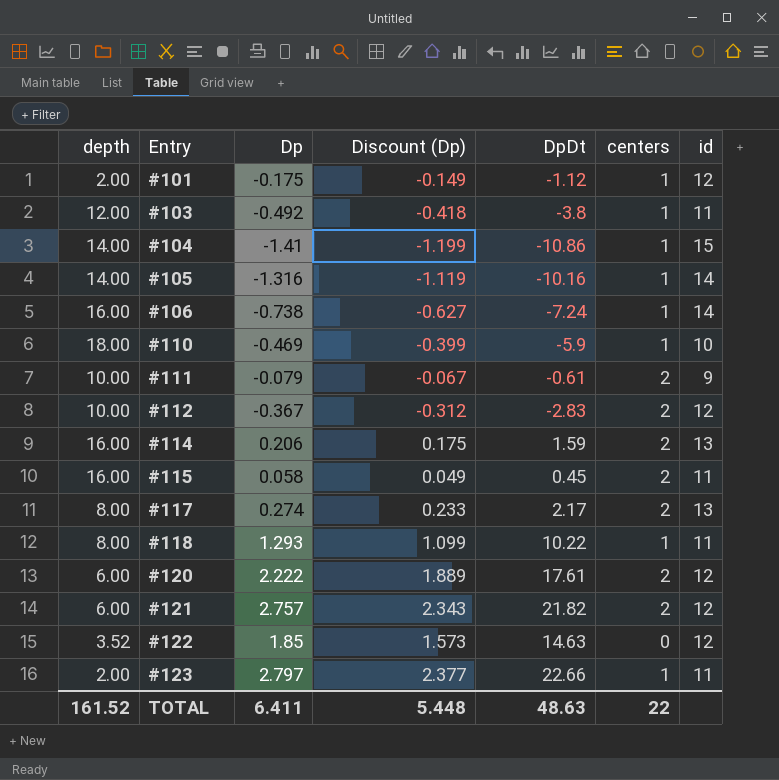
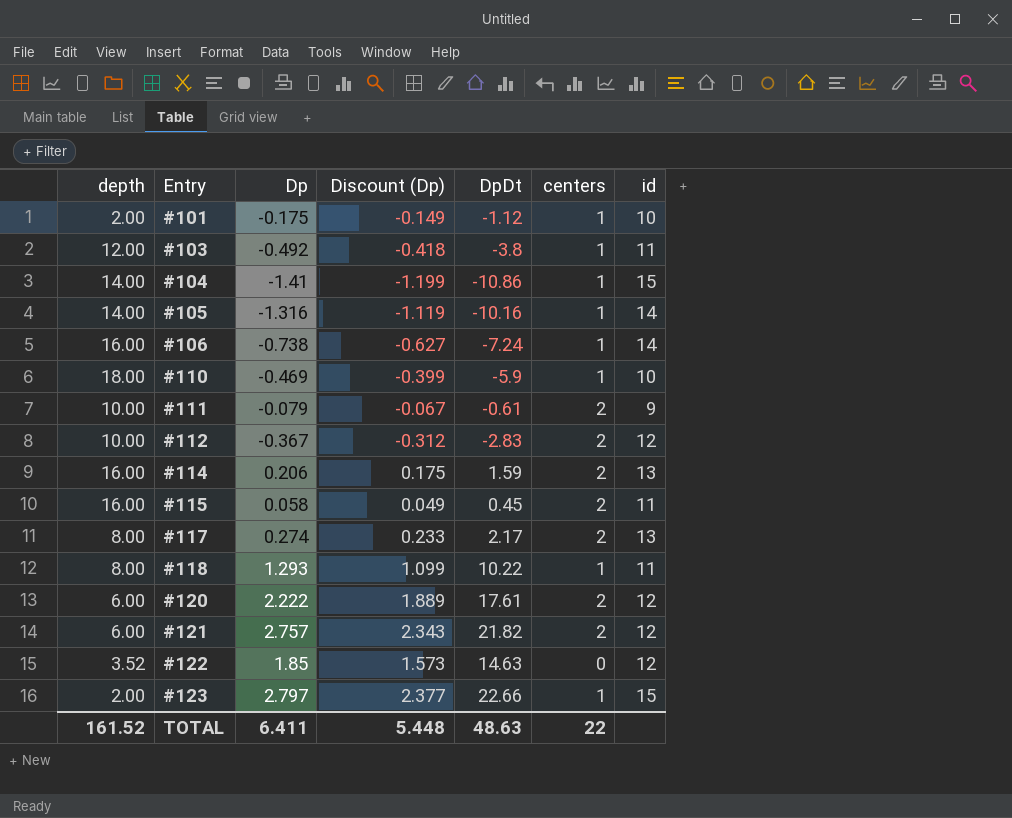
#101 | id: 12 -> 10
#123 | id: 11 -> 15

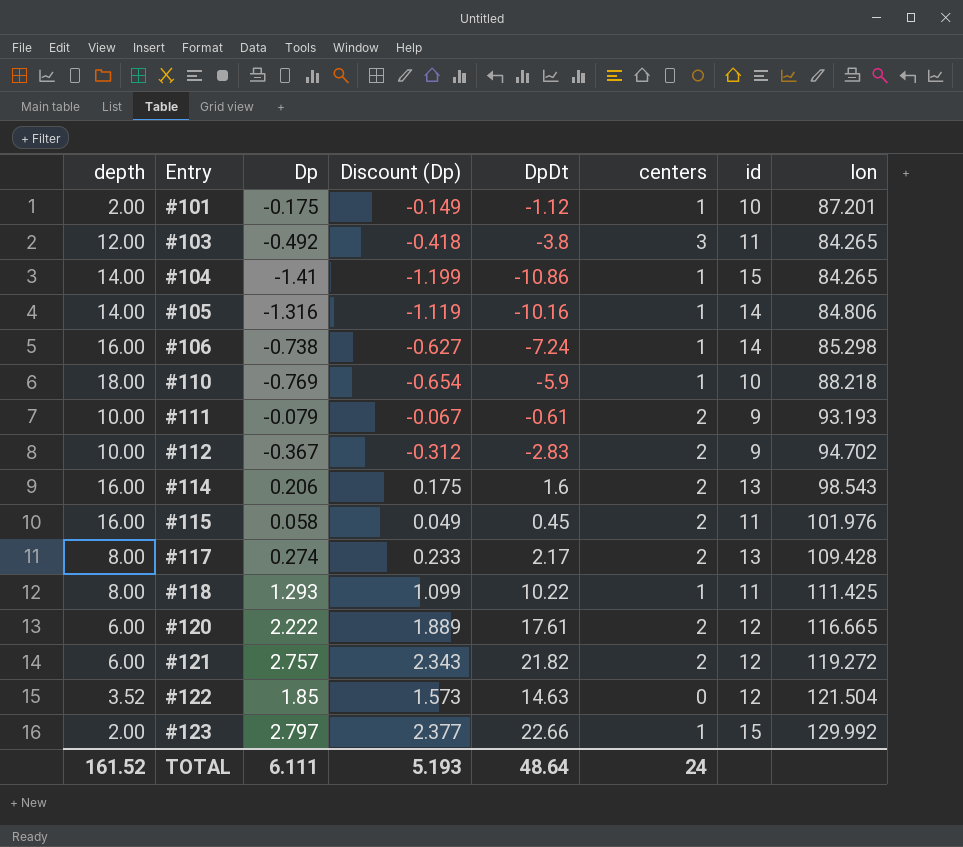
column lon | position: none -> 8
#103 | centers: 1 -> 3
#110 | Dp: -0.469 -> -0.769
#110 | Discount (Dp): -0.399 -> -0.654
#112 | id: 12 -> 9
#114 | DpDt: 1.59 -> 1.6
TOTAL | Dp: 6.411 -> 6.111
TOTAL | Discount (Dp): 5.448 -> 5.193
TOTAL | DpDt: 48.63 -> 48.64
TOTAL | centers: 22 -> 24

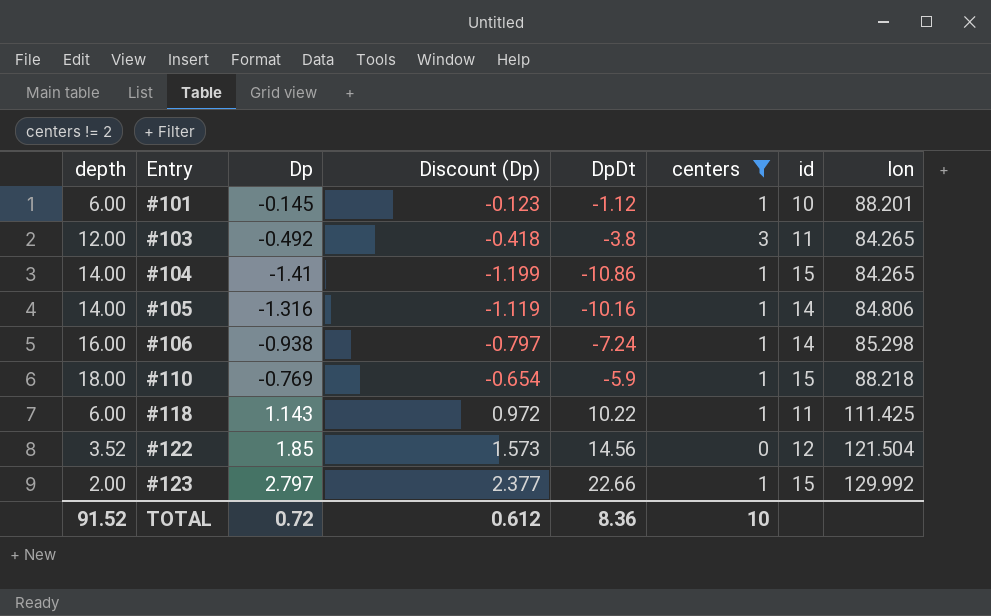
filter: none -> centers != 2
#101 | depth: 2.00 -> 6.00
#101 | Dp: -0.175 -> -0.145
#101 | Discount (Dp): -0.149 -> -0.123
#101 | lon: 87.201 -> 88.201
#106 | Dp: -0.738 -> -0.938
#106 | Discount (Dp): -0.627 -> -0.797
#110 | id: 10 -> 15
#118 | depth: 8.00 -> 6.00
#118 | Dp: 1.293 -> 1.143
#118 | Discount (Dp): 1.099 -> 0.972
#122 | DpDt: 14.63 -> 14.56
TOTAL | depth: 161.52 -> 91.52
TOTAL | Dp: 6.111 -> 0.72
TOTAL | Discount (Dp): 5.193 -> 0.612
TOTAL | DpDt: 48.64 -> 8.36
TOTAL | centers: 24 -> 10

